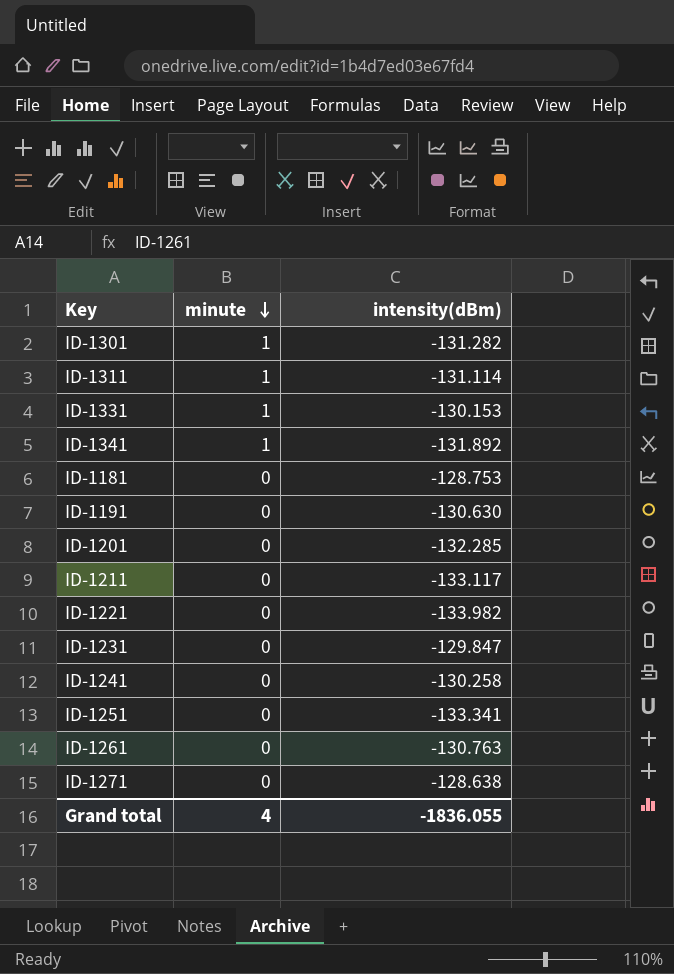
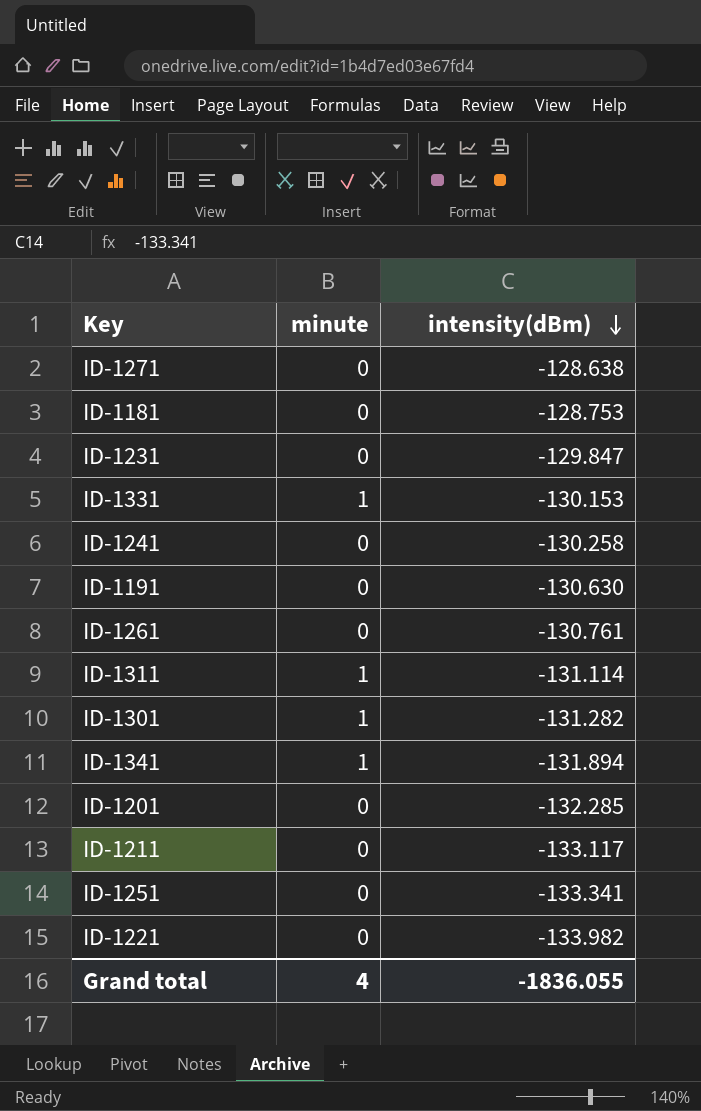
row order: minute descending -> intensity(dBm) descending
ID-1261 | intensity(dBm): -130.763 -> -130.761
ID-1341 | intensity(dBm): -131.892 -> -131.894

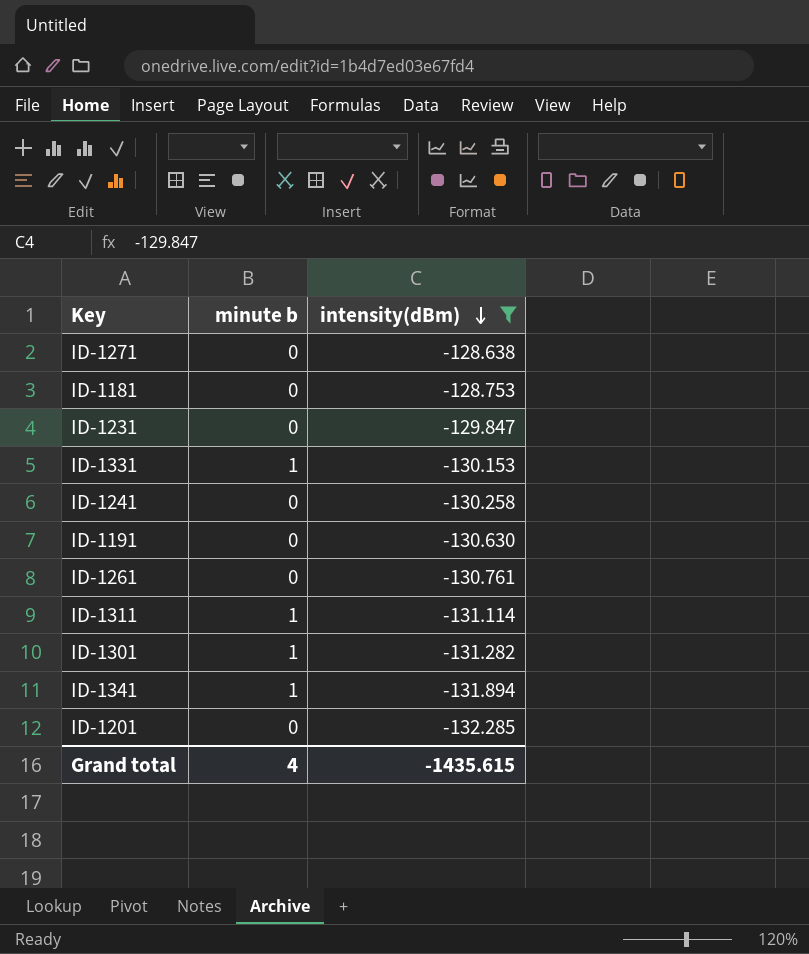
filter: none -> intensity(dBm) >= -132.285
column name: minute -> minute b
Grand total | intensity(dBm): -1836.055 -> -1435.615

